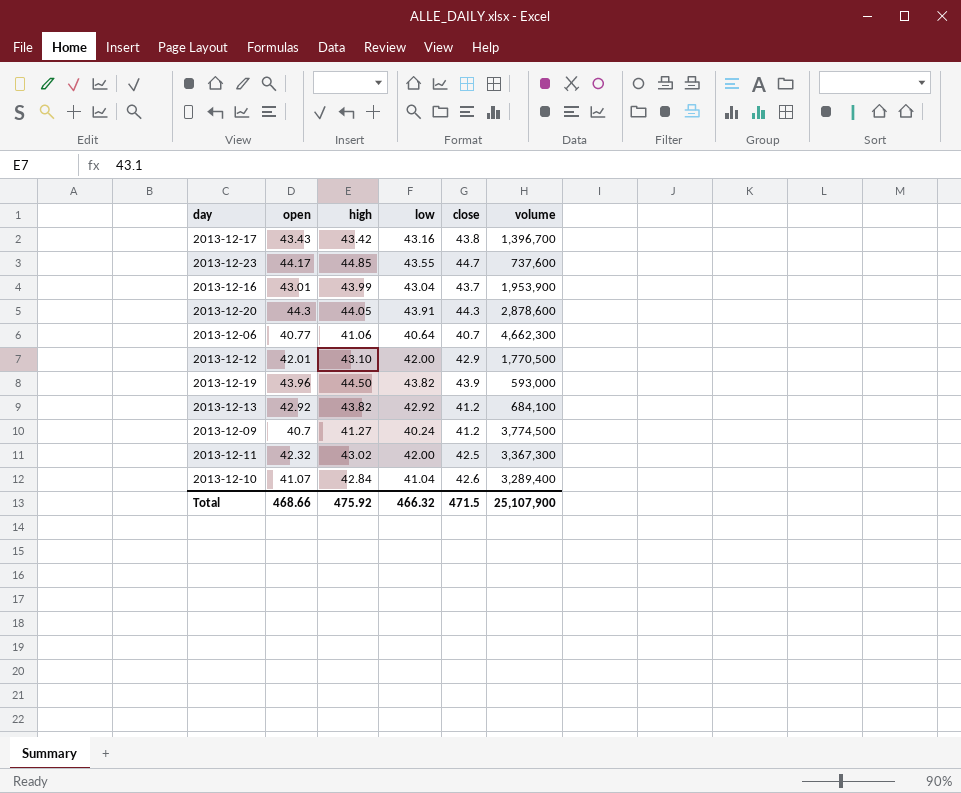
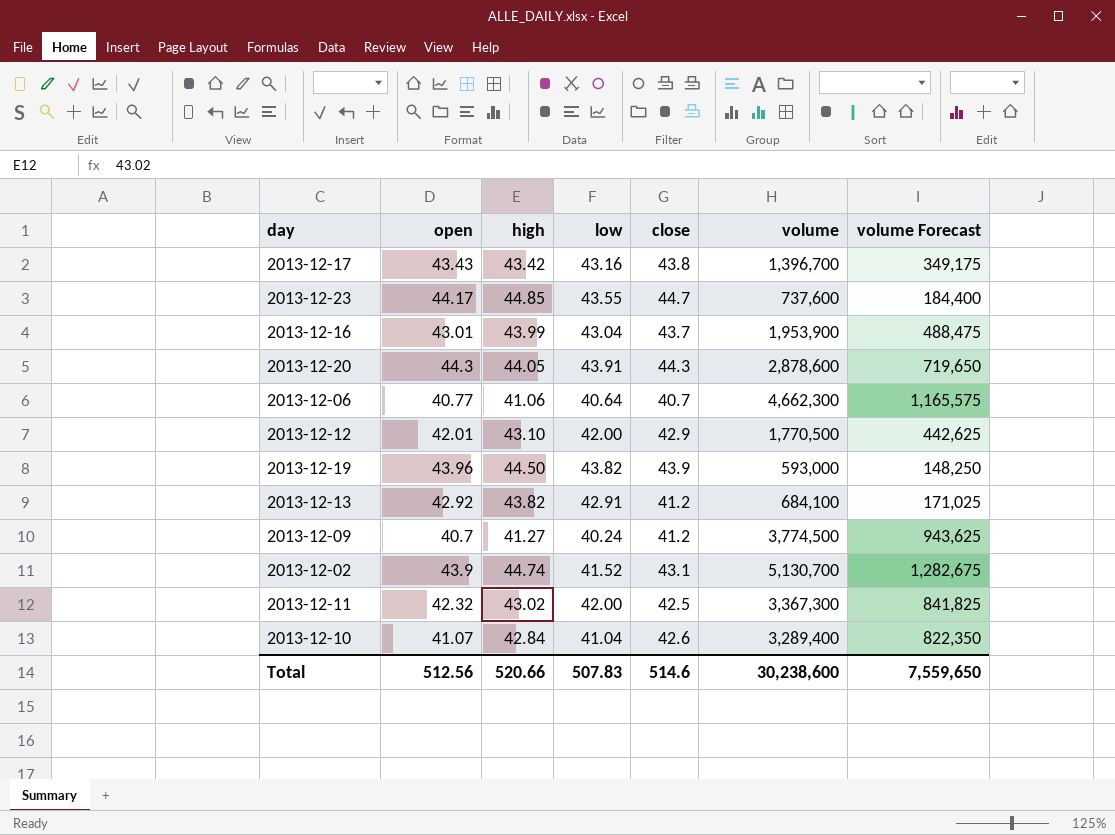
column volume Forecast | formula: none -> [volume] * 0.25
2013-12-13 | low: 42.92 -> 42.91
row 2013-12-02: none -> 43.9 | 44.74 | 41.52 | 43.1 | 5,130,700 | 1,282,675
Total | open: 468.66 -> 512.56
Total | high: 475.92 -> 520.66
Total | low: 466.32 -> 507.83
Total | close: 471.5 -> 514.6
Total | volume: 25,107,900 -> 30,238,600

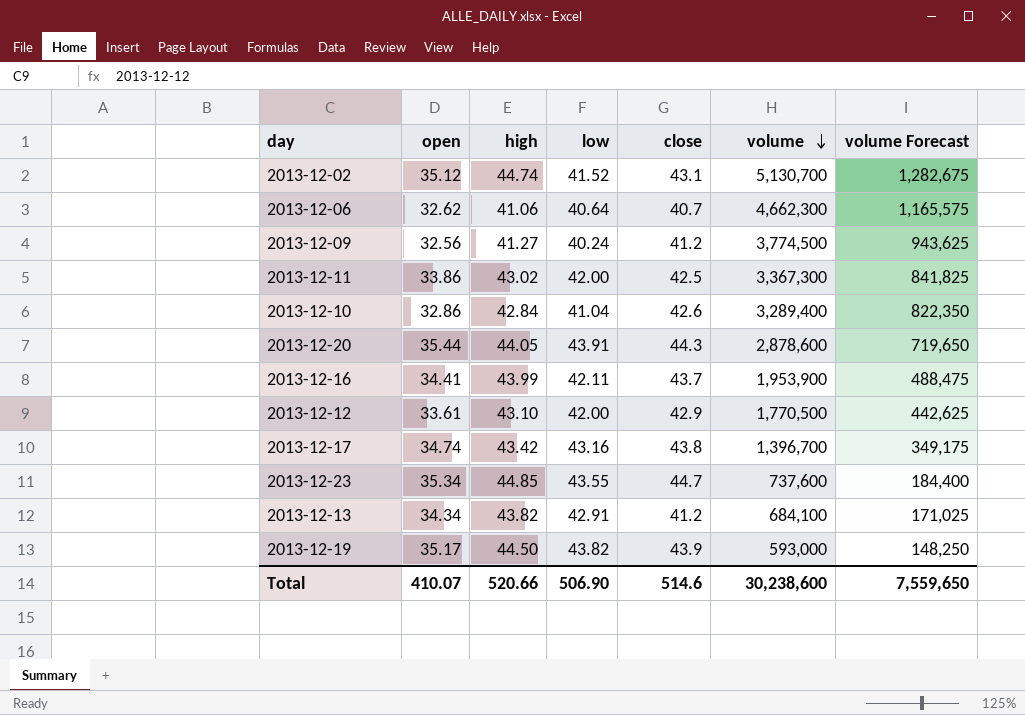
row order: none -> volume descending
2013-12-02 | open: 43.9 -> 35.12
2013-12-06 | open: 40.77 -> 32.62
2013-12-09 | open: 40.7 -> 32.56
2013-12-11 | open: 42.32 -> 33.86
2013-12-10 | open: 41.07 -> 32.86
2013-12-20 | open: 44.3 -> 35.44
2013-12-16 | open: 43.01 -> 34.41
2013-12-16 | low: 43.04 -> 42.11
2013-12-12 | open: 42.01 -> 33.61
2013-12-17 | open: 43.43 -> 34.74
2013-12-23 | open: 44.17 -> 35.34
2013-12-13 | open: 42.92 -> 34.34
2013-12-19 | open: 43.96 -> 35.17
Total | open: 512.56 -> 410.07
Total | low: 507.83 -> 506.90

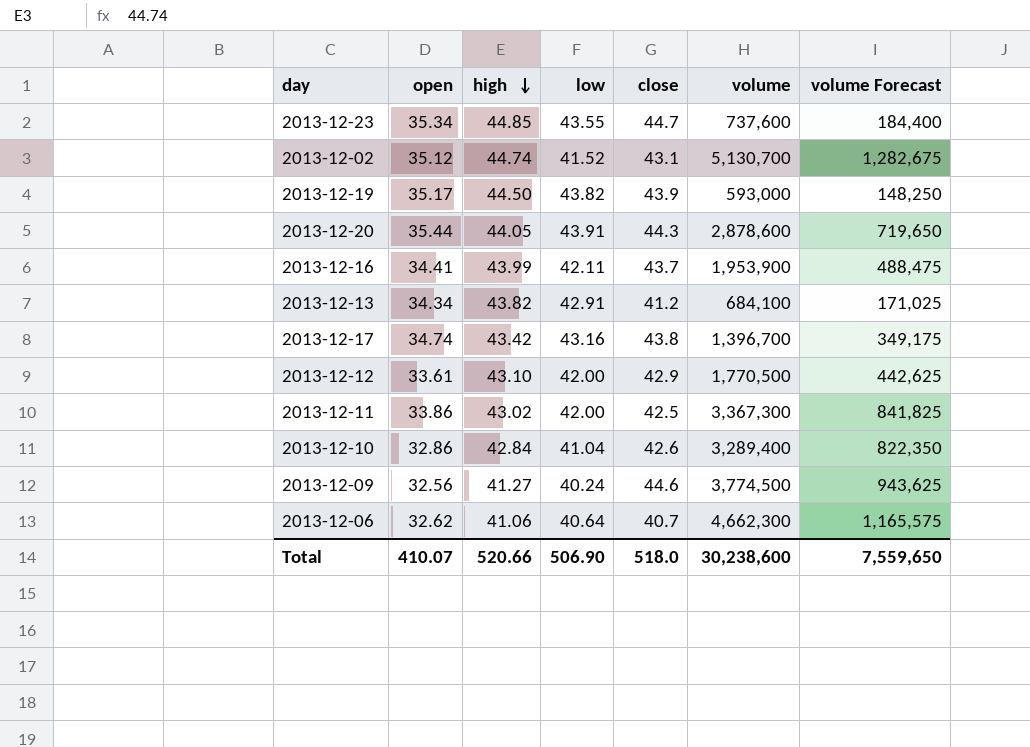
row order: volume descending -> high descending
2013-12-09 | close: 41.2 -> 44.6
Total | close: 514.6 -> 518.0

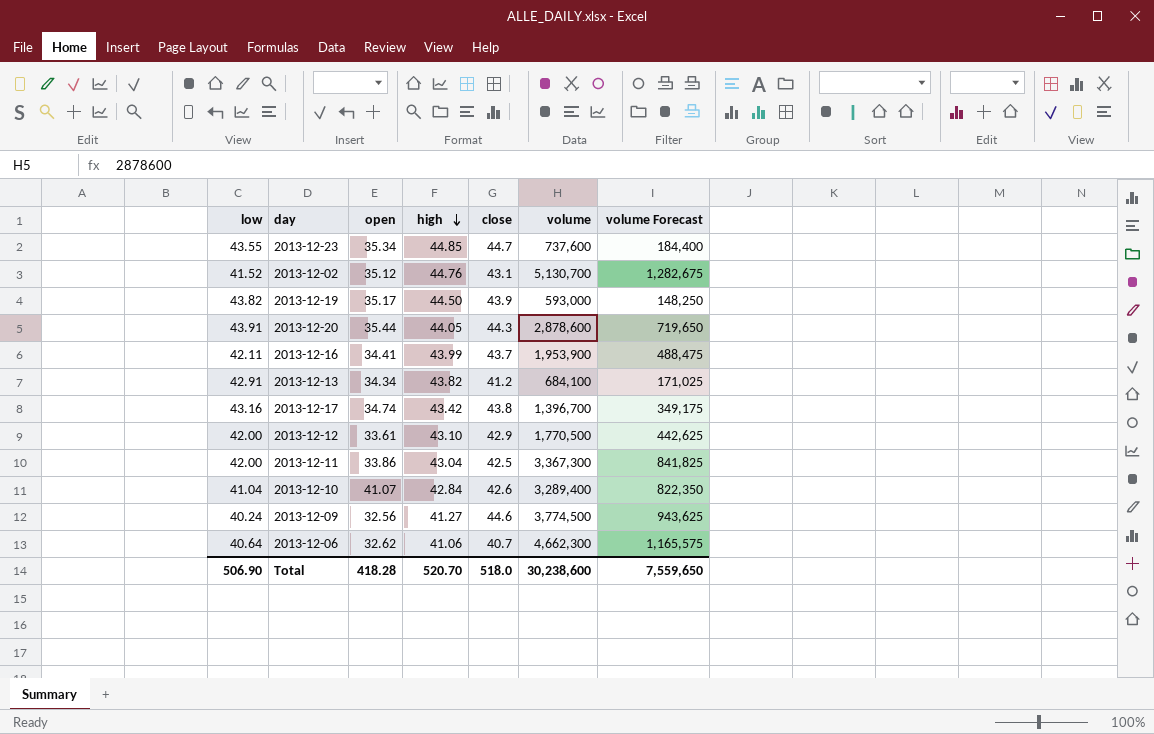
column low | position: 4 -> 1
2013-12-02 | high: 44.74 -> 44.76
2013-12-11 | high: 43.02 -> 43.04
2013-12-10 | open: 32.86 -> 41.07
Total | open: 410.07 -> 418.28
Total | high: 520.66 -> 520.70

